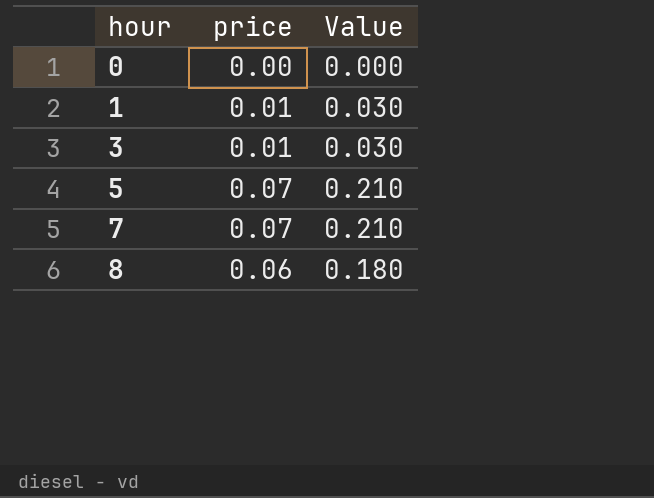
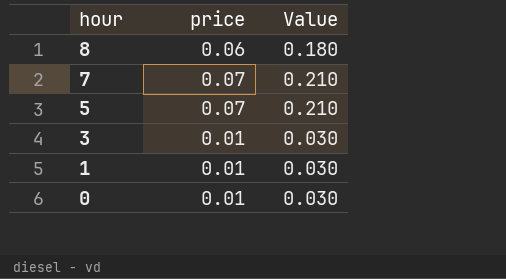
row order: hour ascending -> hour descending
0 | price: 0.00 -> 0.01
0 | Value: 0.000 -> 0.030

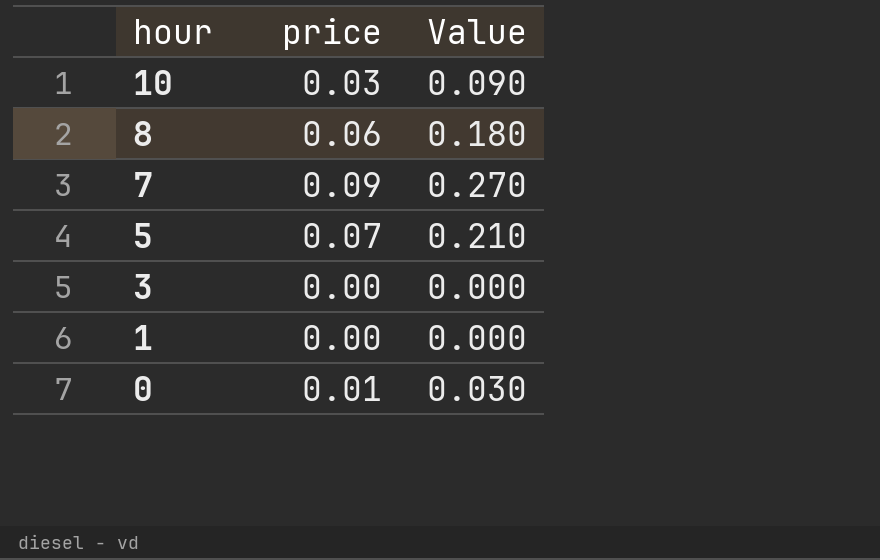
row 10: none -> 0.03 | 0.090
7 | price: 0.07 -> 0.09
7 | Value: 0.210 -> 0.270
3 | price: 0.01 -> 0.00
3 | Value: 0.030 -> 0.000
1 | price: 0.01 -> 0.00
1 | Value: 0.030 -> 0.000

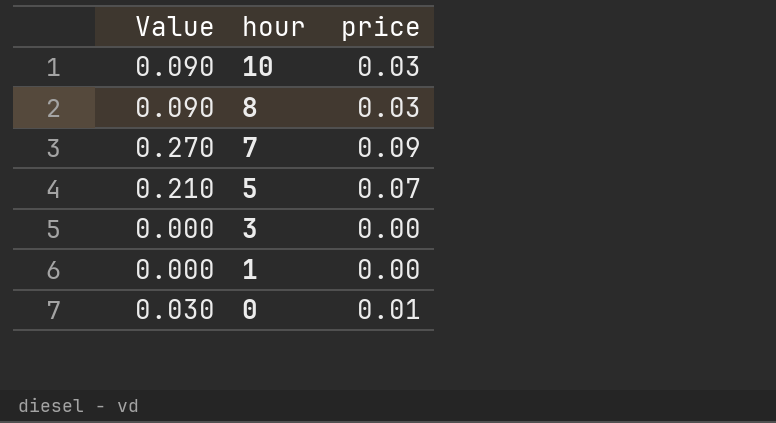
column Value | position: 3 -> 1
8 | Value: 0.180 -> 0.090
8 | price: 0.06 -> 0.03

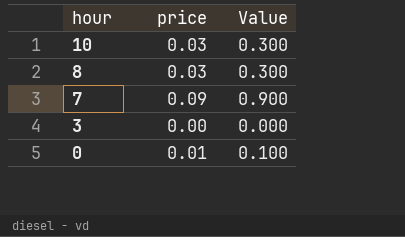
column Value | formula: [price] * 3 -> [price] * 10
column Value | position: 1 -> 3
row 5: 0.210 | 0.07 -> none
row 1: 0.000 | 0.00 -> none

